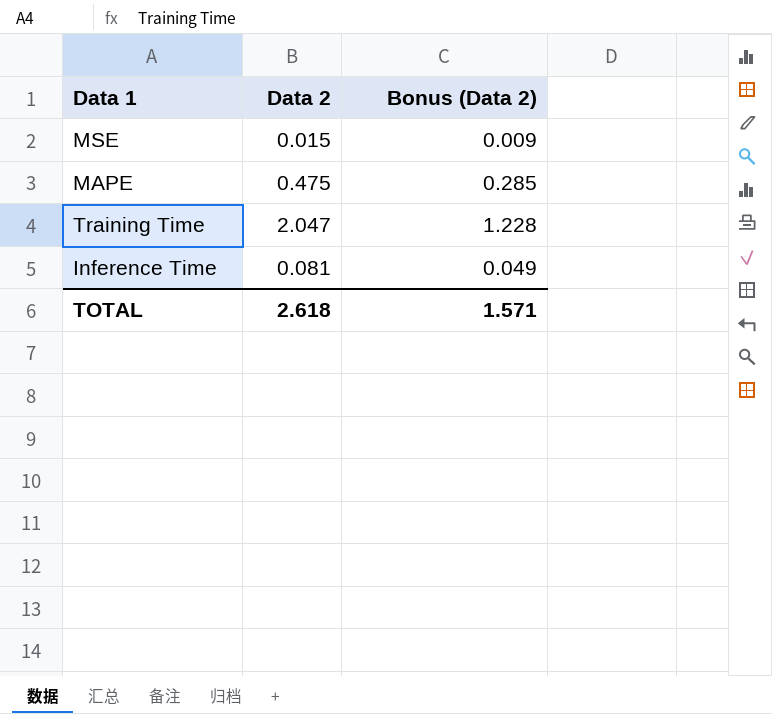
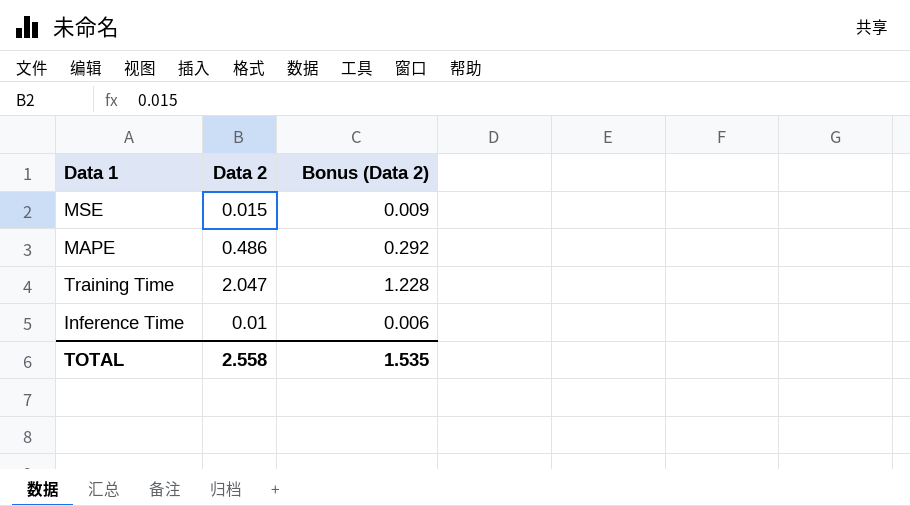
MAPE | Data 2: 0.475 -> 0.486
MAPE | Bonus (Data 2): 0.285 -> 0.292
Inference Time | Data 2: 0.081 -> 0.01
Inference Time | Bonus (Data 2): 0.049 -> 0.006
TOTAL | Data 2: 2.618 -> 2.558
TOTAL | Bonus (Data 2): 1.571 -> 1.535

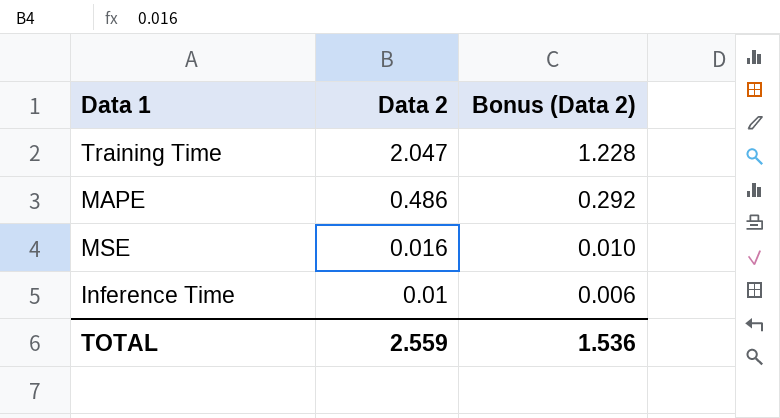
row order: none -> Data 2 descending
MSE | Data 2: 0.015 -> 0.016
MSE | Bonus (Data 2): 0.009 -> 0.010
TOTAL | Data 2: 2.558 -> 2.559
TOTAL | Bonus (Data 2): 1.535 -> 1.536

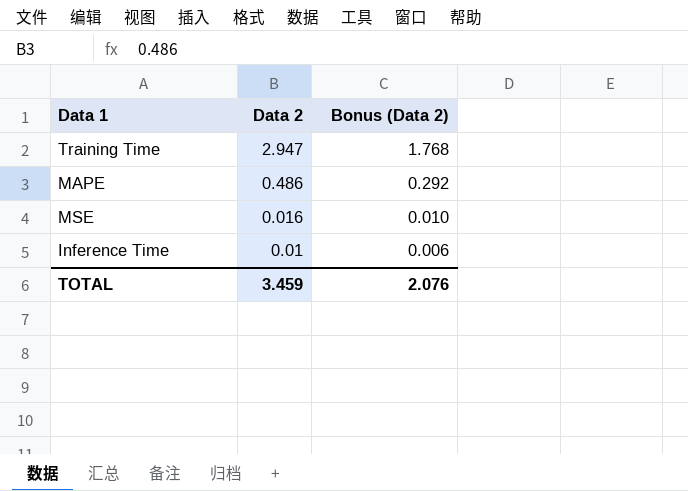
Training Time | Data 2: 2.047 -> 2.947
Training Time | Bonus (Data 2): 1.228 -> 1.768
TOTAL | Data 2: 2.559 -> 3.459
TOTAL | Bonus (Data 2): 1.536 -> 2.076

